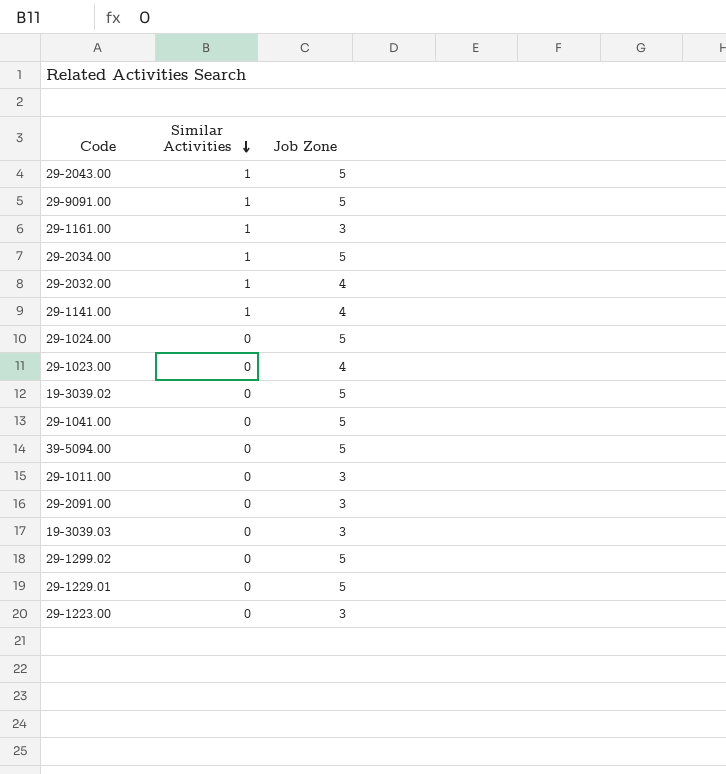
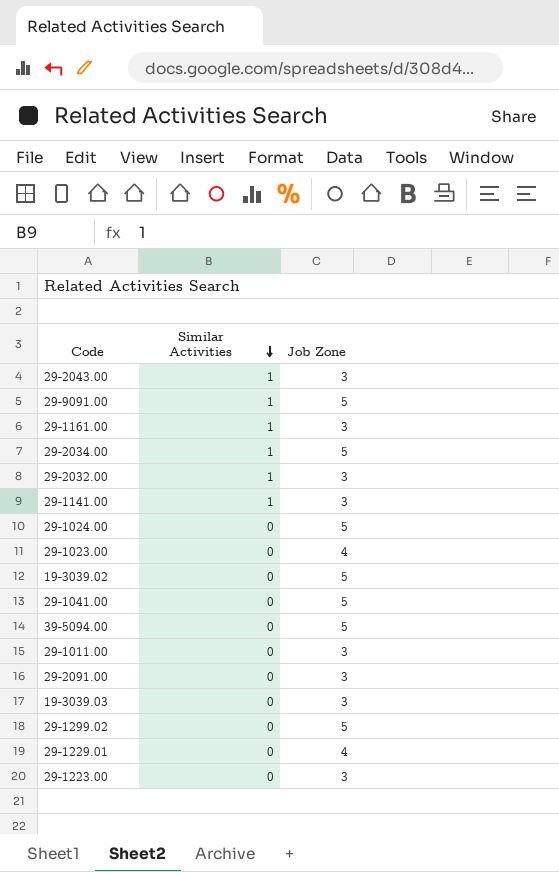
29-2043.00 | Job Zone: 5 -> 3
29-2032.00 | Job Zone: 4 -> 3
29-1141.00 | Job Zone: 4 -> 3
29-1229.01 | Job Zone: 5 -> 4

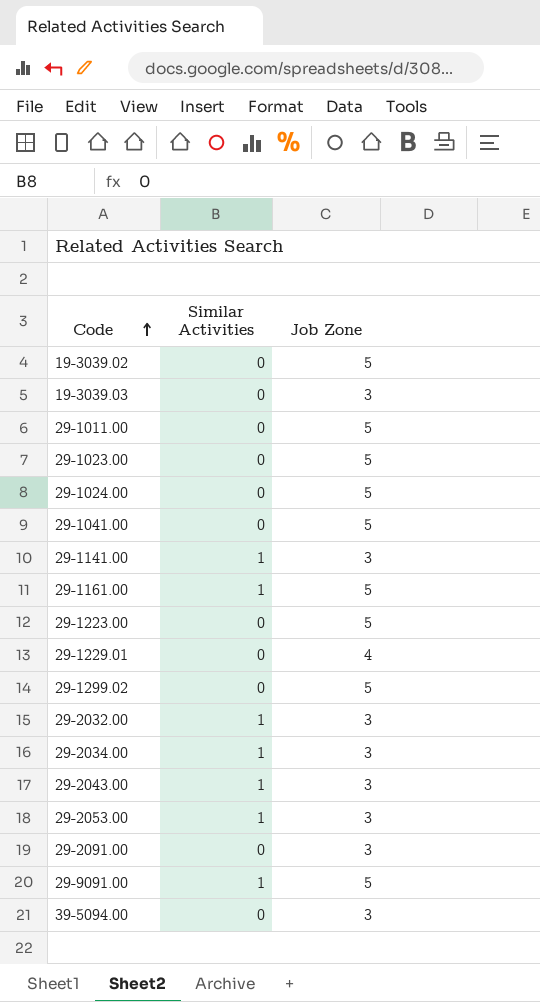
row order: Similar Activities descending -> Code ascending
29-1011.00 | Job Zone: 3 -> 5
29-1023.00 | Job Zone: 4 -> 5
29-1161.00 | Job Zone: 3 -> 5
29-1223.00 | Job Zone: 3 -> 5
29-2034.00 | Job Zone: 5 -> 3
row 29-2053.00: none -> 1 | 3
39-5094.00 | Job Zone: 5 -> 3

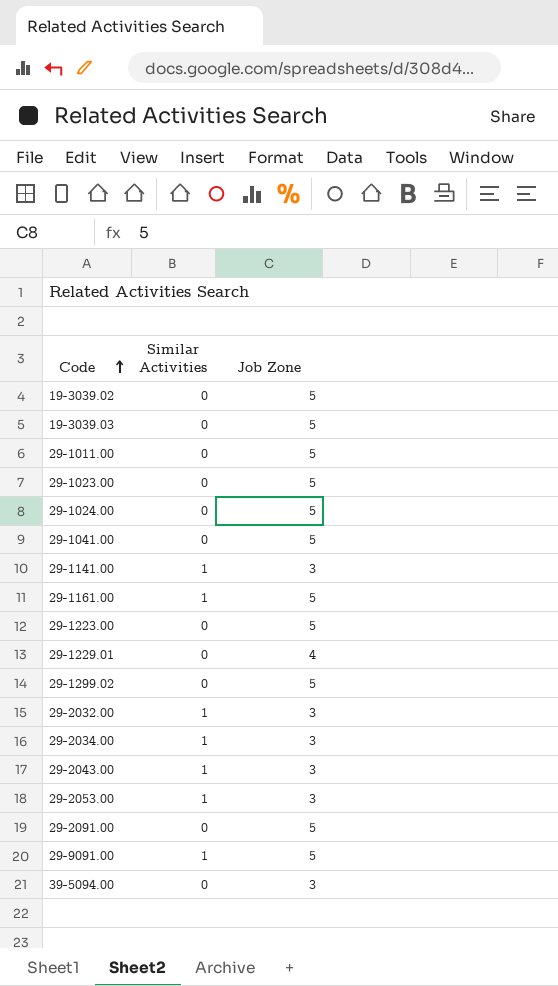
19-3039.03 | Job Zone: 3 -> 5
29-2091.00 | Job Zone: 3 -> 5

